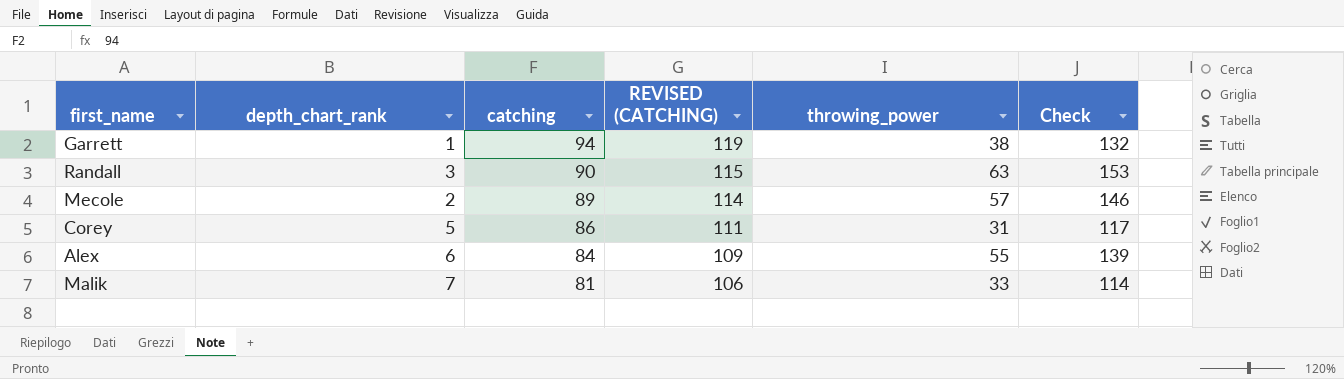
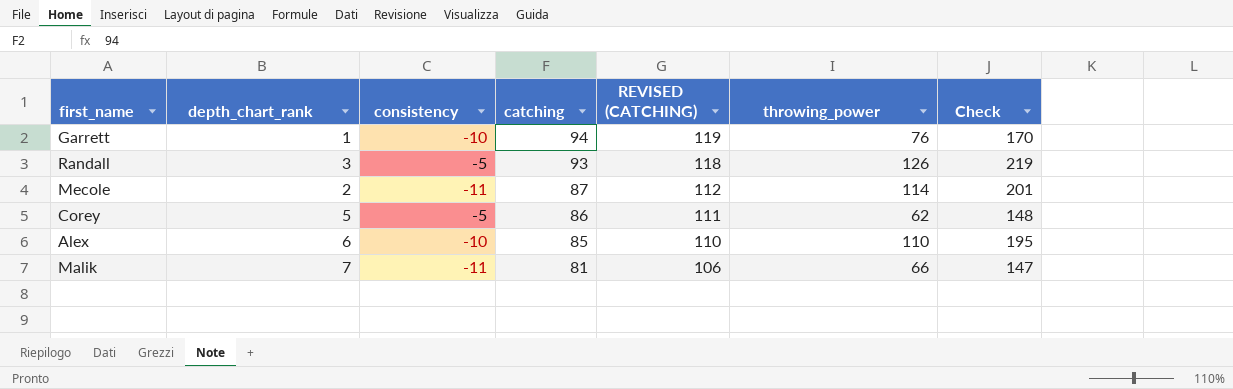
column consistency | position: none -> 3
Garrett | throwing_power: 38 -> 76
Garrett | Check: 132 -> 170
Randall | catching: 90 -> 93
Randall | REVISED (CATCHING): 115 -> 118
Randall | throwing_power: 63 -> 126
Randall | Check: 153 -> 219
Mecole | catching: 89 -> 87
Mecole | REVISED (CATCHING): 114 -> 112
Mecole | throwing_power: 57 -> 114
Mecole | Check: 146 -> 201
Corey | throwing_power: 31 -> 62
Corey | Check: 117 -> 148
Alex | catching: 84 -> 85
Alex | REVISED (CATCHING): 109 -> 110
Alex | throwing_power: 55 -> 110
Alex | Check: 139 -> 195
Malik | throwing_power: 33 -> 66
Malik | Check: 114 -> 147

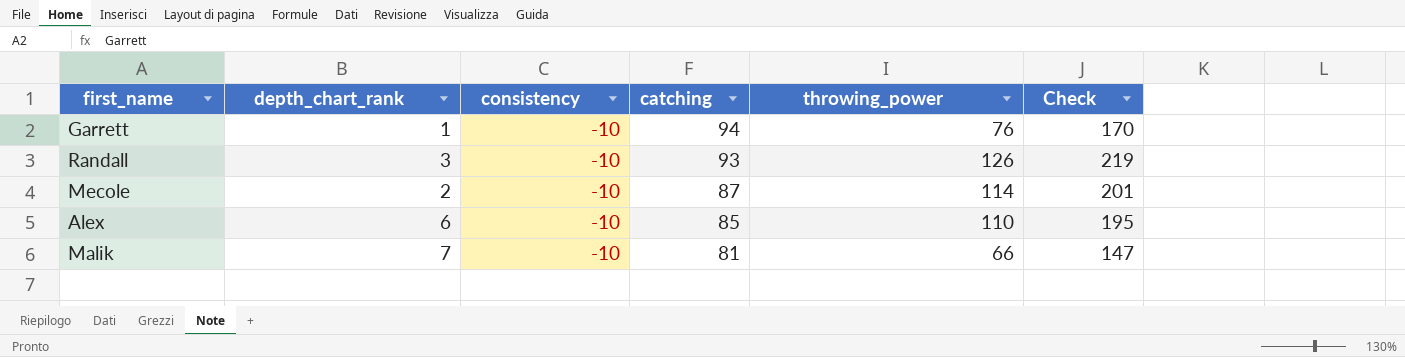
column REVISED (CATCHING) | formula: [catching] + 25 -> none
row Corey: 5 | -5 | 86 | 111 | 62 | 148 -> none
Randall | consistency: -5 -> -10
Mecole | consistency: -11 -> -10
Malik | consistency: -11 -> -10

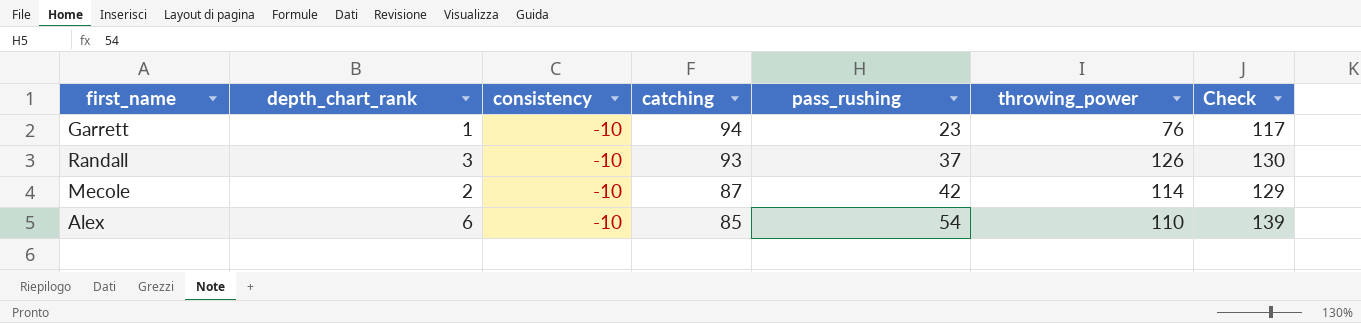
column pass_rushing | position: none -> 5
column Check | formula: [catching] + [throwing_power] -> [catching] + [pass_rushing]
row Malik: 7 | -10 | 81 | 66 | 147 -> none

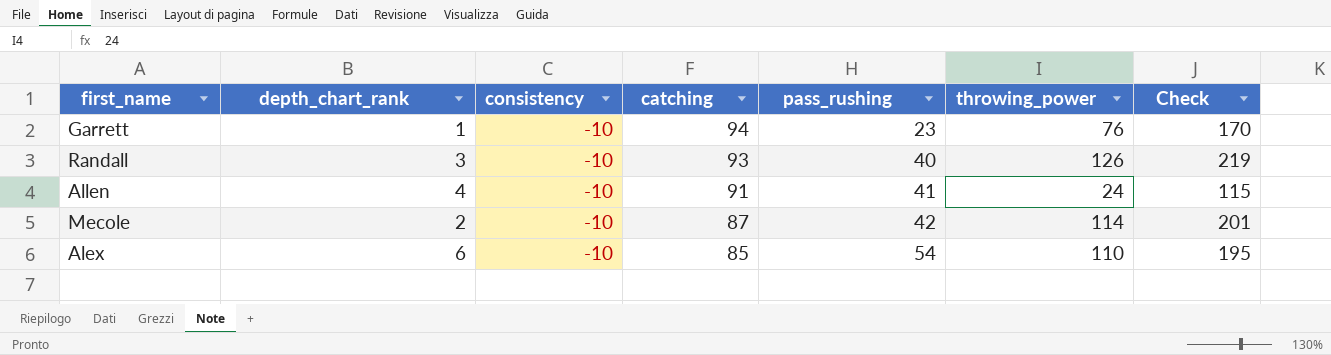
column Check | formula: [catching] + [pass_rushing] -> [catching] + [throwing_power]
Randall | pass_rushing: 37 -> 40
row Allen: none -> 4 | -10 | 91 | 41 | 24 | 115

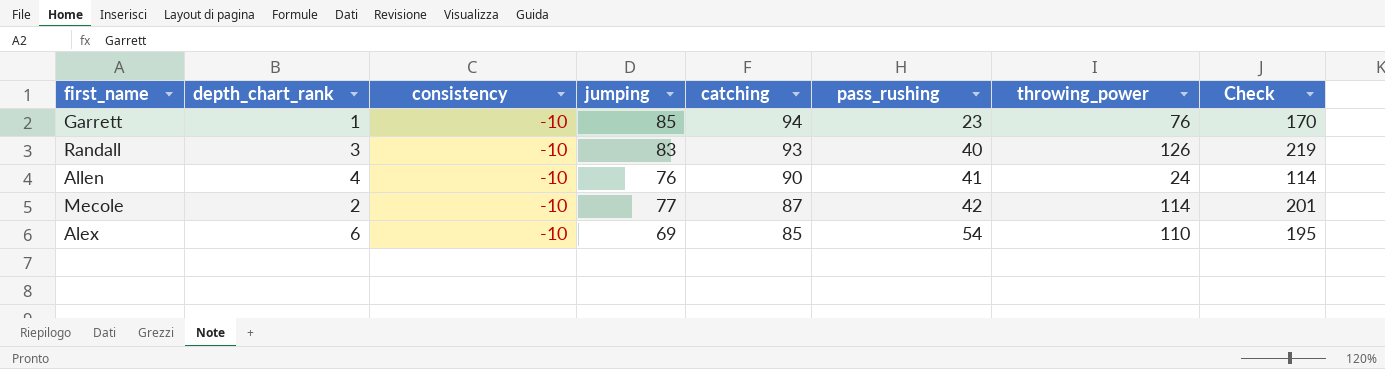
column jumping | position: none -> 4
Allen | catching: 91 -> 90
Allen | Check: 115 -> 114

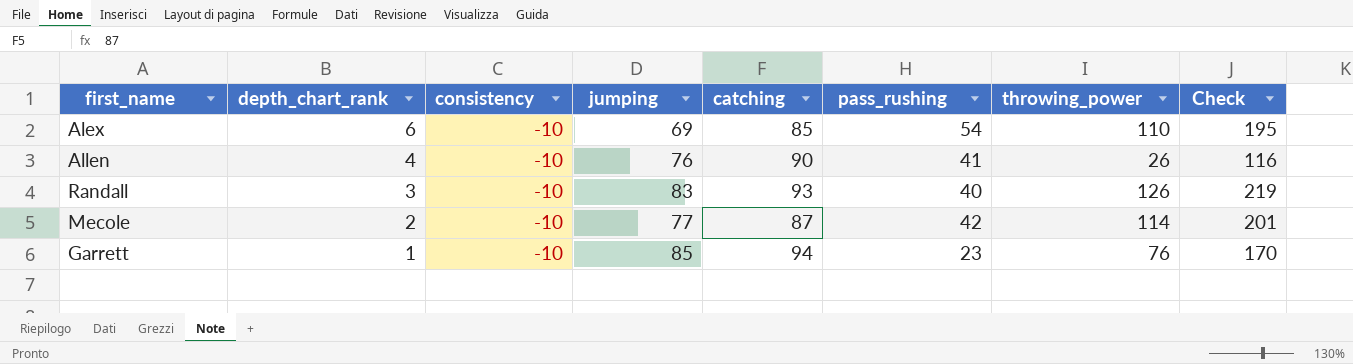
row order: catching descending -> depth_chart_rank descending
Allen | throwing_power: 24 -> 26
Allen | Check: 114 -> 116

